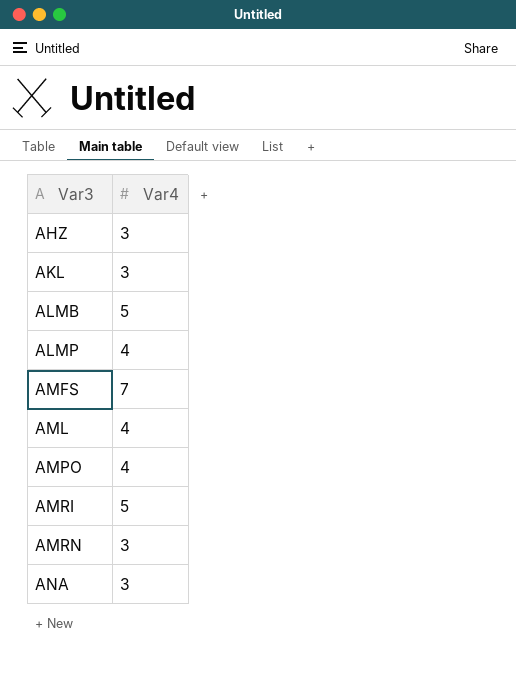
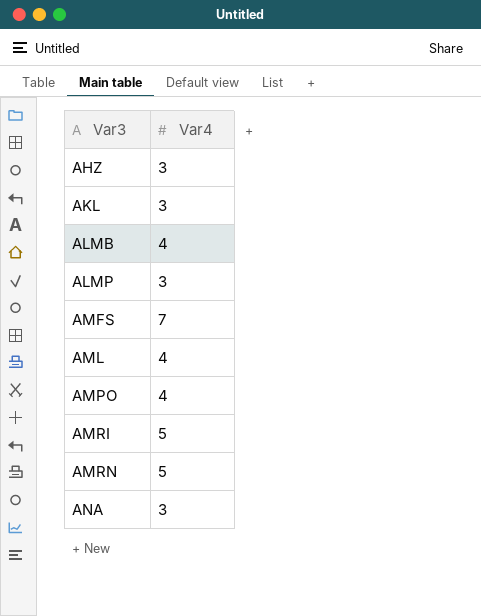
ALMB | Var4: 5 -> 4
ALMP | Var4: 4 -> 3
AMRN | Var4: 3 -> 5

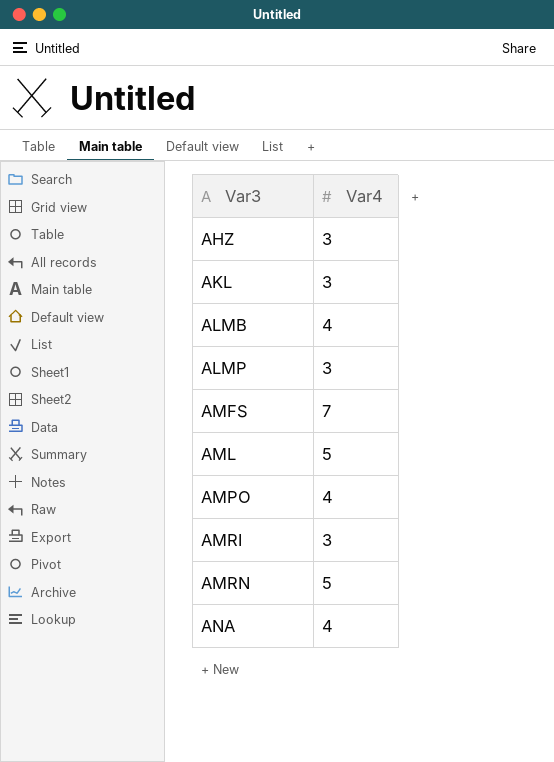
AML | Var4: 4 -> 5
AMRI | Var4: 5 -> 3
ANA | Var4: 3 -> 4

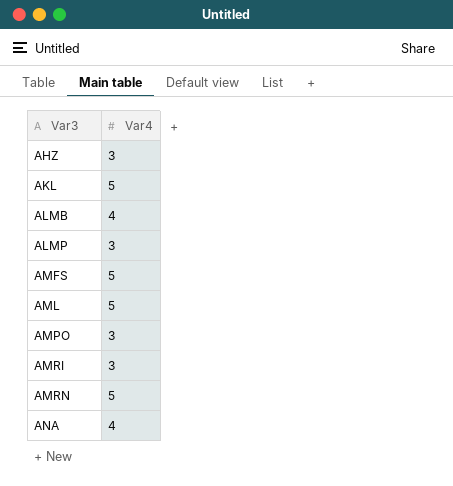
AKL | Var4: 3 -> 5
AMFS | Var4: 7 -> 5
AMPO | Var4: 4 -> 3

